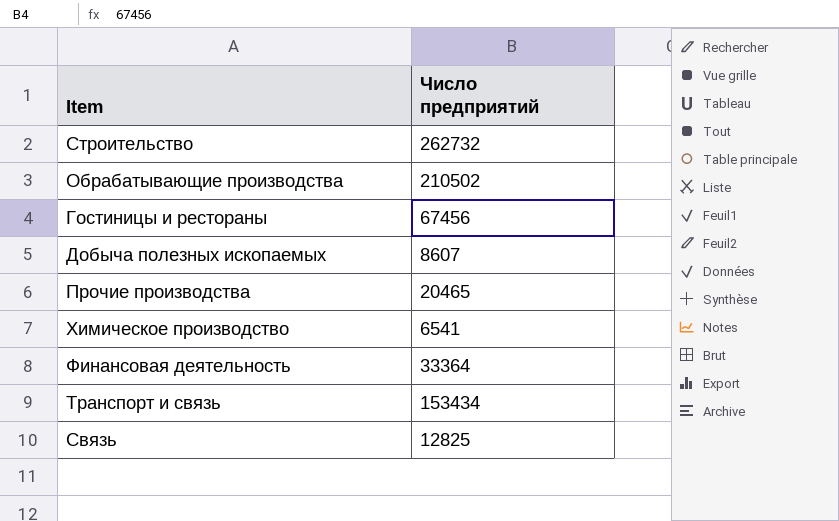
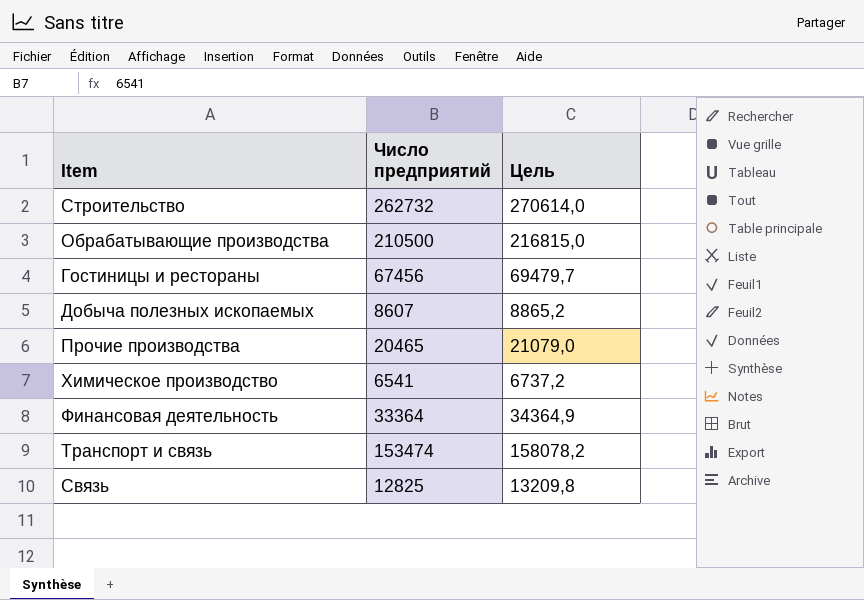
column Цель | formula: none -> [Число предприятий] * 1,03
Обрабатывающие производства | Число предприятий: 210502 -> 210500
Транспорт и связь | Число предприятий: 153434 -> 153474

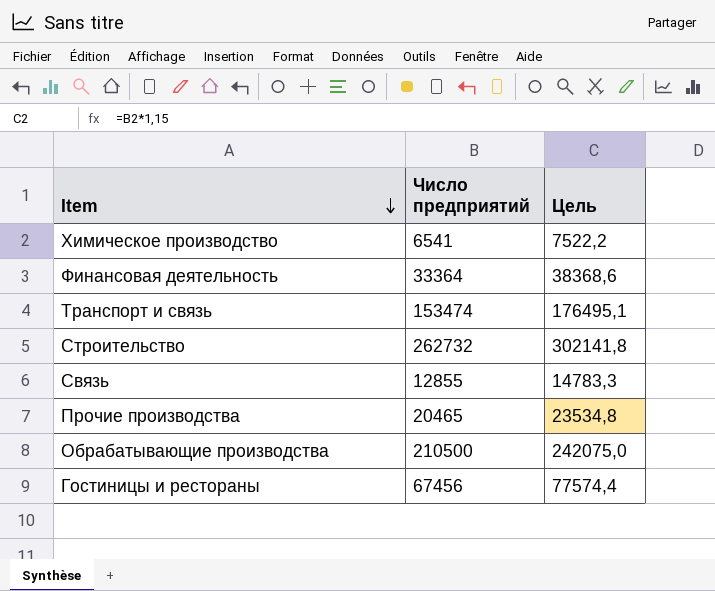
row order: none -> Item descending
column Цель | formula: [Число предприятий] * 1,03 -> [Число предприятий] * 1,15
row Добыча полезных ископаемых: 8607 | 8865,2 -> none
Связь | Число предприятий: 12825 -> 12855

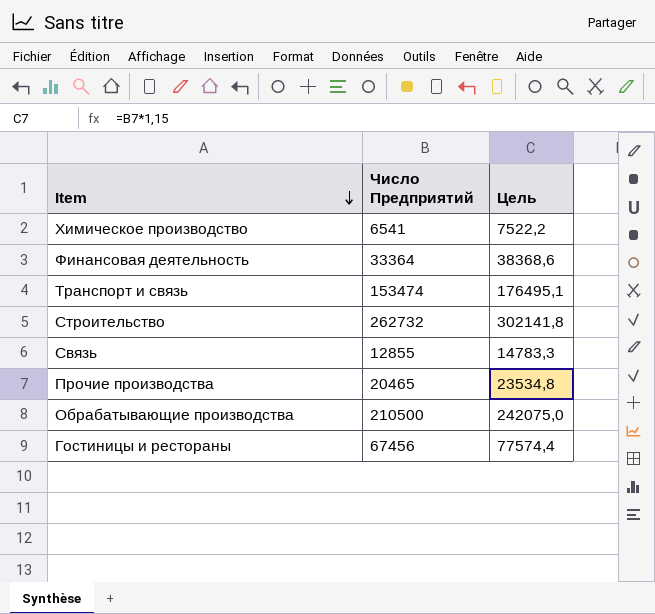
column name: Число предприятий -> Число Предприятий

